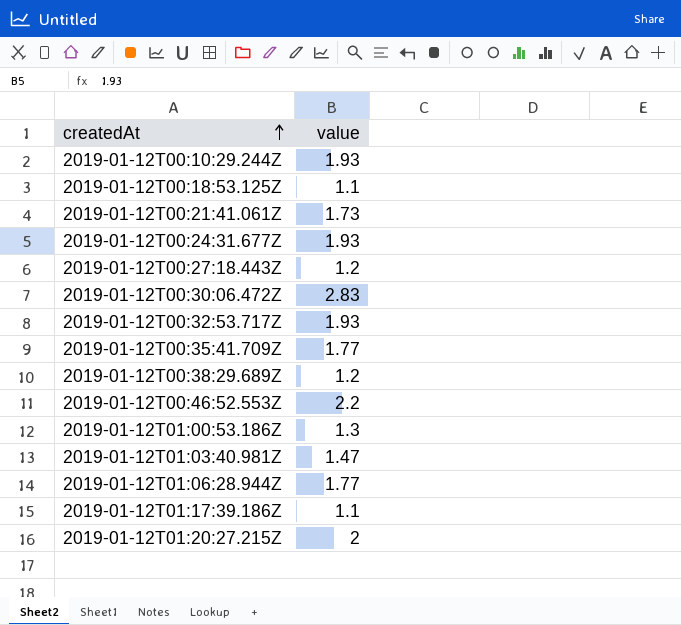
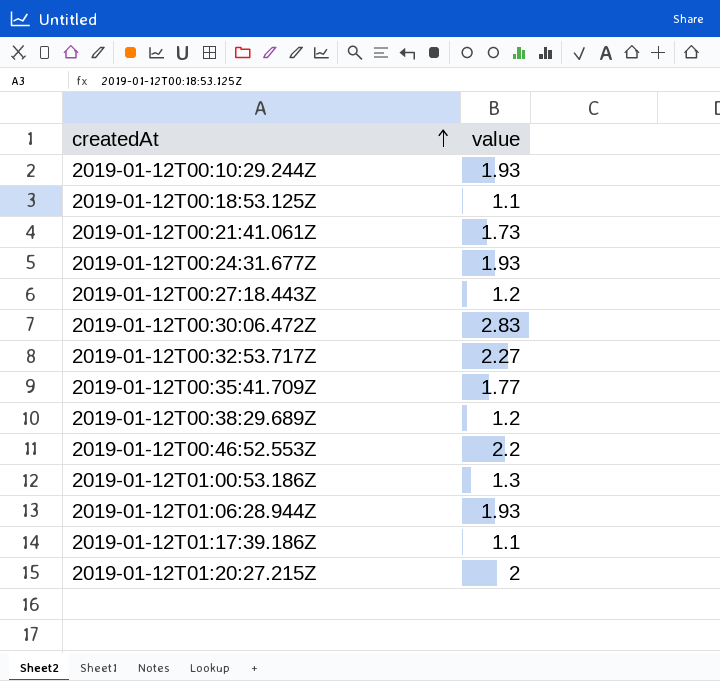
row 2019-01-12T01:03:40.981Z: 1.47 -> none
2019-01-12T00:32:53.717Z | value: 1.93 -> 2.27
2019-01-12T01:06:28.944Z | value: 1.77 -> 1.93

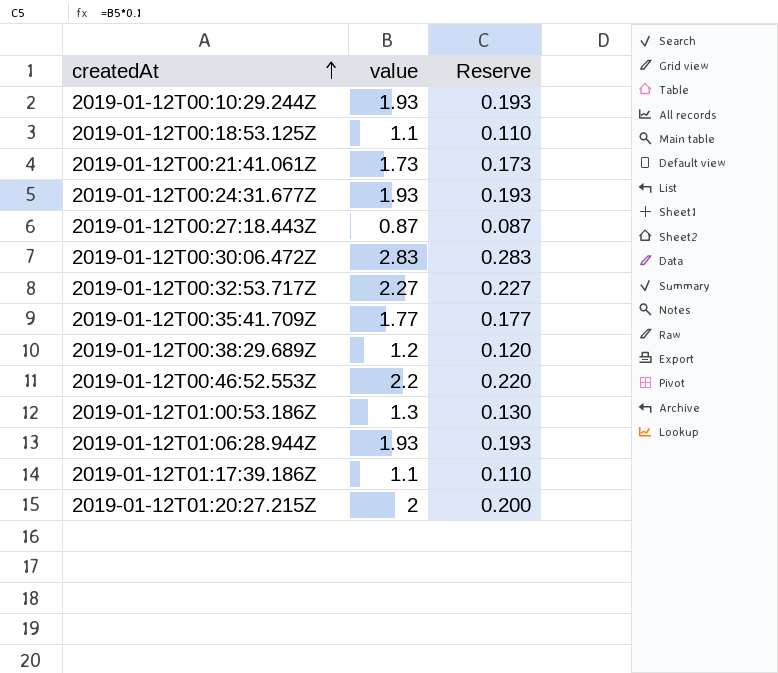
column Reserve | formula: none -> [value] * 0.1
2019-01-12T00:27:18.443Z | value: 1.2 -> 0.87

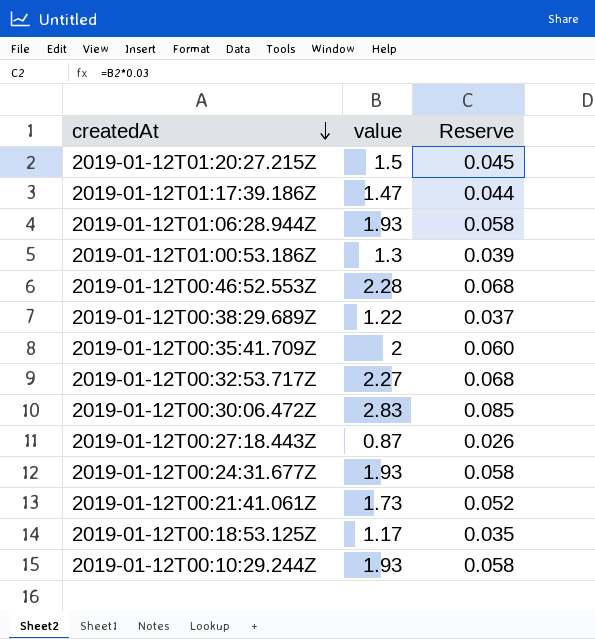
row order: createdAt ascending -> createdAt descending
column Reserve | formula: [value] * 0.1 -> [value] * 0.03
2019-01-12T01:20:27.215Z | value: 2 -> 1.5
2019-01-12T01:17:39.186Z | value: 1.1 -> 1.47
2019-01-12T00:46:52.553Z | value: 2.2 -> 2.28
2019-01-12T00:38:29.689Z | value: 1.2 -> 1.22
2019-01-12T00:35:41.709Z | value: 1.77 -> 2
2019-01-12T00:18:53.125Z | value: 1.1 -> 1.17

